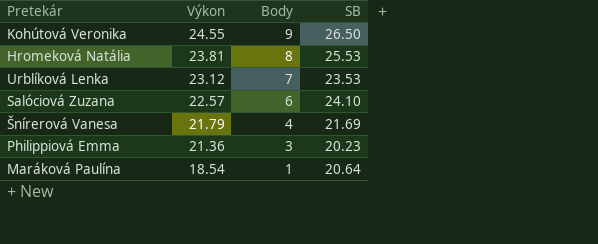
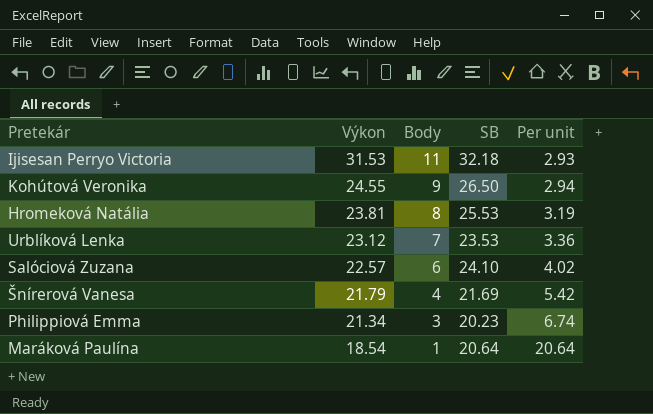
column Per unit | formula: none -> [SB] / [Body]
row Ijisesan Perryo Victoria: none -> 31.53 | 11 | 32.18 | 2.93
Philippiová Emma | Výkon: 21.36 -> 21.34

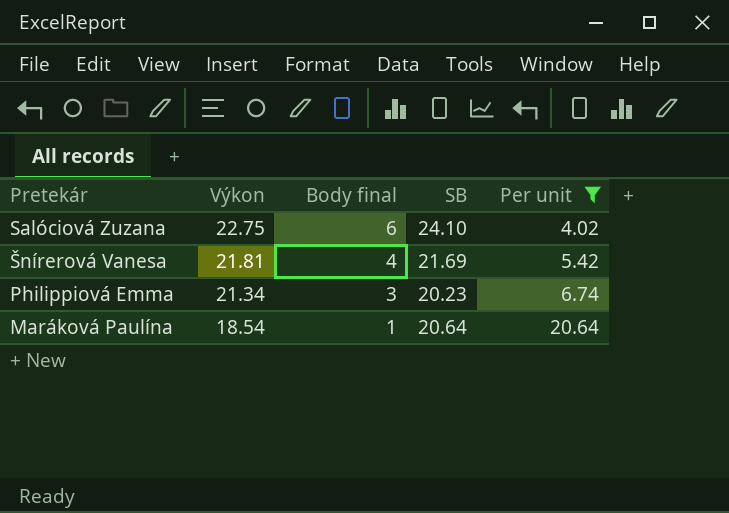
filter: none -> Per unit >= 4.02
column name: Body -> Body final
Salóciová Zuzana | Výkon: 22.57 -> 22.75
Šnírerová Vanesa | Výkon: 21.79 -> 21.81

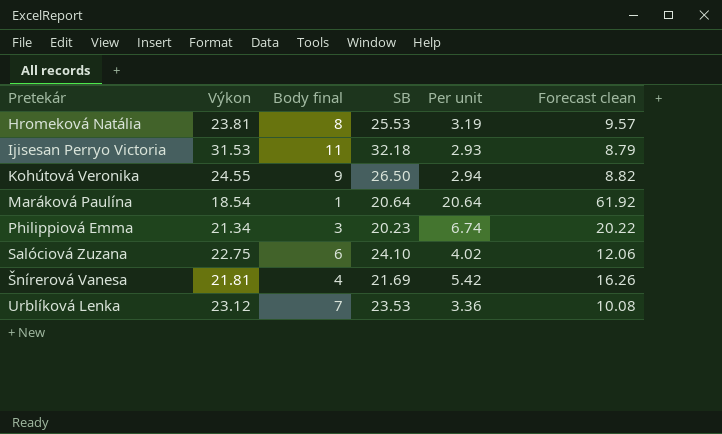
filter: Per unit >= 4.02 -> none
row order: Výkon descending -> Pretekár ascending
column Forecast clean | formula: none -> [Per unit] * 3

